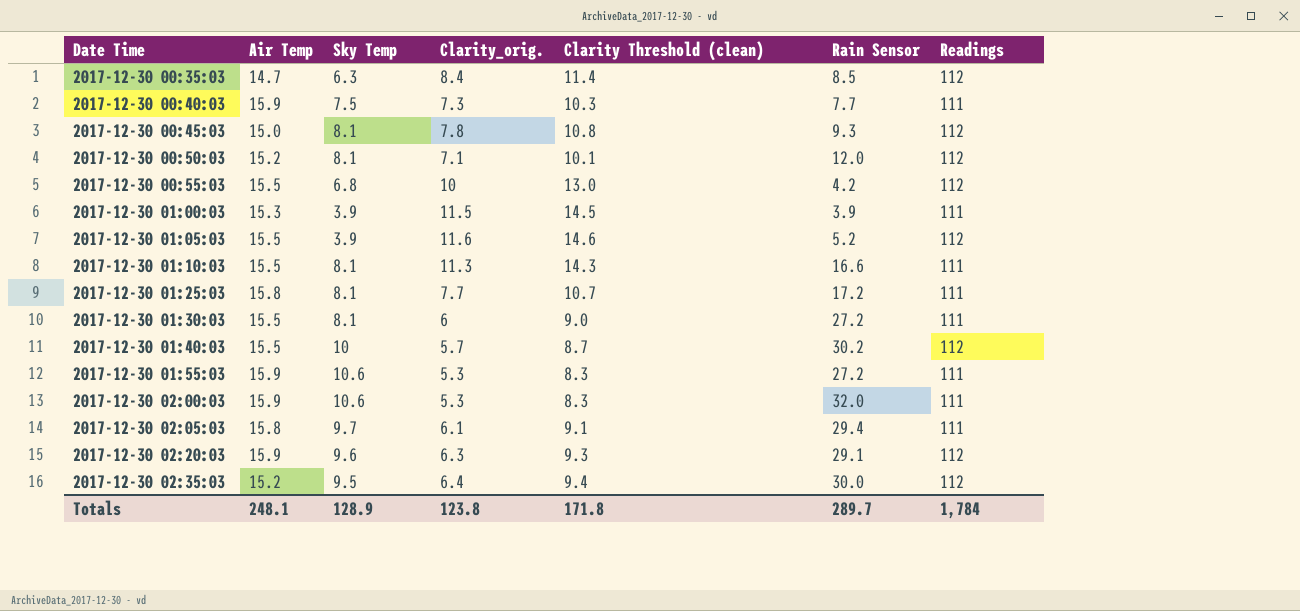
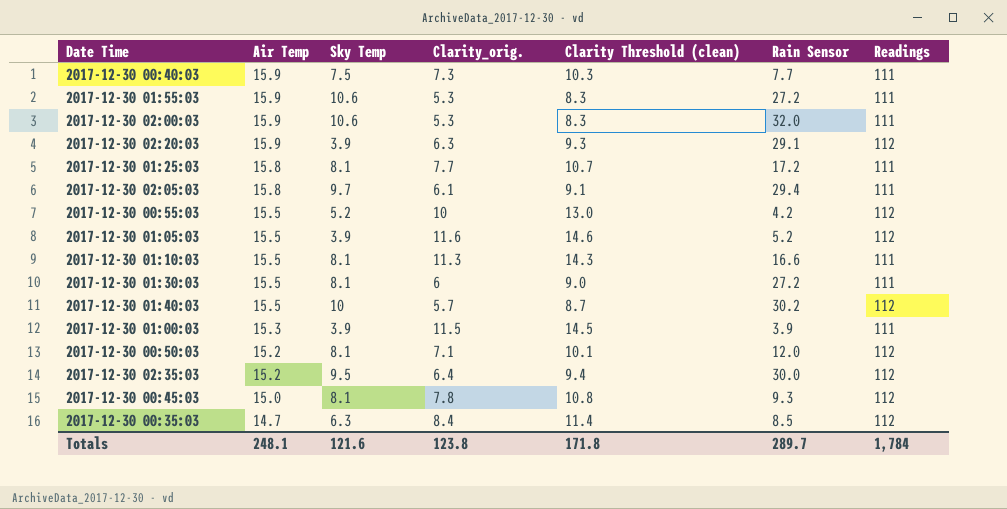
row order: Date Time ascending -> Air Temp descending
2017-12-30 02:20:03 | Sky Temp: 9.6 -> 3.9
2017-12-30 00:55:03 | Sky Temp: 6.8 -> 5.2
Totals | Sky Temp: 128.9 -> 121.6

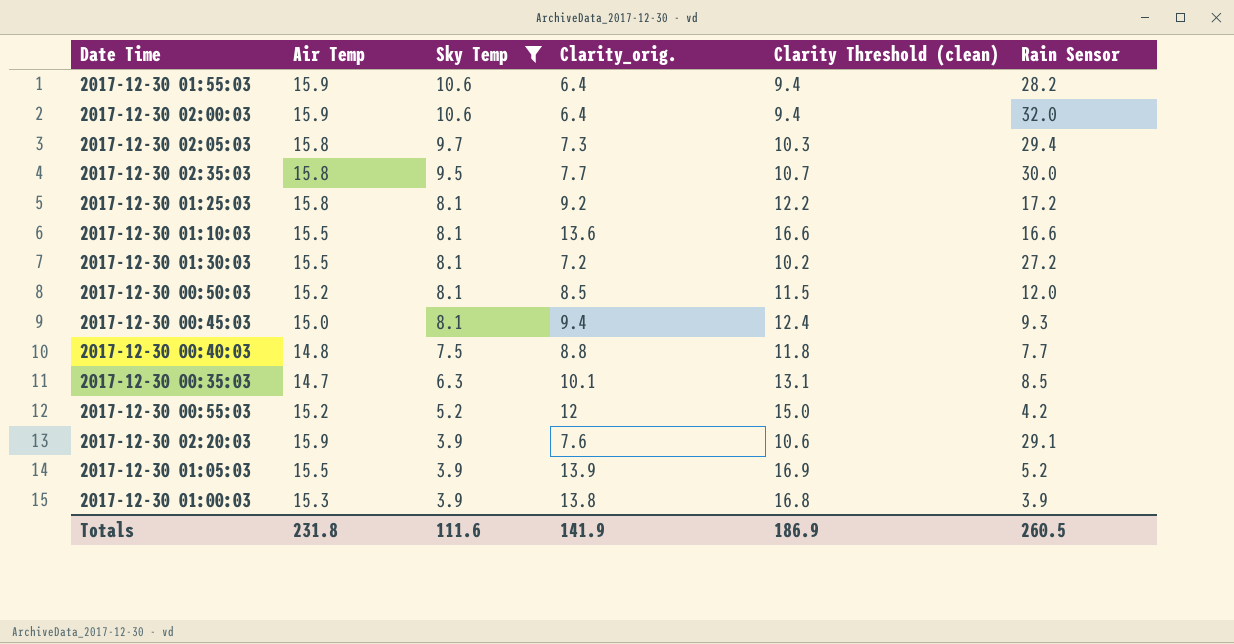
filter: none -> Sky Temp != 10
row order: Air Temp descending -> Sky Temp descending
column Readings | position: 7 -> none
2017-12-30 01:55:03 | Clarity_orig.: 5.3 -> 6.4
2017-12-30 01:55:03 | Clarity Threshold (clean): 8.3 -> 9.4
2017-12-30 01:55:03 | Rain Sensor: 27.2 -> 28.2
2017-12-30 02:00:03 | Clarity_orig.: 5.3 -> 6.4
2017-12-30 02:00:03 | Clarity Threshold (clean): 8.3 -> 9.4
2017-12-30 02:05:03 | Clarity_orig.: 6.1 -> 7.3
2017-12-30 02:05:03 | Clarity Threshold (clean): 9.1 -> 10.3
2017-12-30 02:35:03 | Air Temp: 15.2 -> 15.8
2017-12-30 02:35:03 | Clarity_orig.: 6.4 -> 7.7
2017-12-30 02:35:03 | Clarity Threshold (clean): 9.4 -> 10.7
2017-12-30 01:25:03 | Clarity_orig.: 7.7 -> 9.2
2017-12-30 01:25:03 | Clarity Threshold (clean): 10.7 -> 12.2
2017-12-30 01:10:03 | Clarity_orig.: 11.3 -> 13.6
2017-12-30 01:10:03 | Clarity Threshold (clean): 14.3 -> 16.6
2017-12-30 01:30:03 | Clarity_orig.: 6 -> 7.2
2017-12-30 01:30:03 | Clarity Threshold (clean): 9.0 -> 10.2
2017-12-30 00:50:03 | Clarity_orig.: 7.1 -> 8.5
2017-12-30 00:50:03 | Clarity Threshold (clean): 10.1 -> 11.5
2017-12-30 00:45:03 | Clarity_orig.: 7.8 -> 9.4
2017-12-30 00:45:03 | Clarity Threshold (clean): 10.8 -> 12.4
2017-12-30 00:40:03 | Air Temp: 15.9 -> 14.8
2017-12-30 00:40:03 | Clarity_orig.: 7.3 -> 8.8
2017-12-30 00:40:03 | Clarity Threshold (clean): 10.3 -> 11.8
2017-12-30 00:35:03 | Clarity_orig.: 8.4 -> 10.1
2017-12-30 00:35:03 | Clarity Threshold (clean): 11.4 -> 13.1
2017-12-30 00:55:03 | Air Temp: 15.5 -> 15.2
2017-12-30 00:55:03 | Clarity_orig.: 10 -> 12
2017-12-30 00:55:03 | Clarity Threshold (clean): 13.0 -> 15.0
2017-12-30 02:20:03 | Clarity_orig.: 6.3 -> 7.6
2017-12-30 02:20:03 | Clarity Threshold (clean): 9.3 -> 10.6
2017-12-30 01:05:03 | Clarity_orig.: 11.6 -> 13.9
2017-12-30 01:05:03 | Clarity Threshold (clean): 14.6 -> 16.9
2017-12-30 01:00:03 | Clarity_orig.: 11.5 -> 13.8
2017-12-30 01:00:03 | Clarity Threshold (clean): 14.5 -> 16.8
Totals | Air Temp: 248.1 -> 231.8
Totals | Sky Temp: 121.6 -> 111.6
Totals | Clarity_orig.: 123.8 -> 141.9
Totals | Clarity Threshold (clean): 171.8 -> 186.9
Totals | Rain Sensor: 289.7 -> 260.5

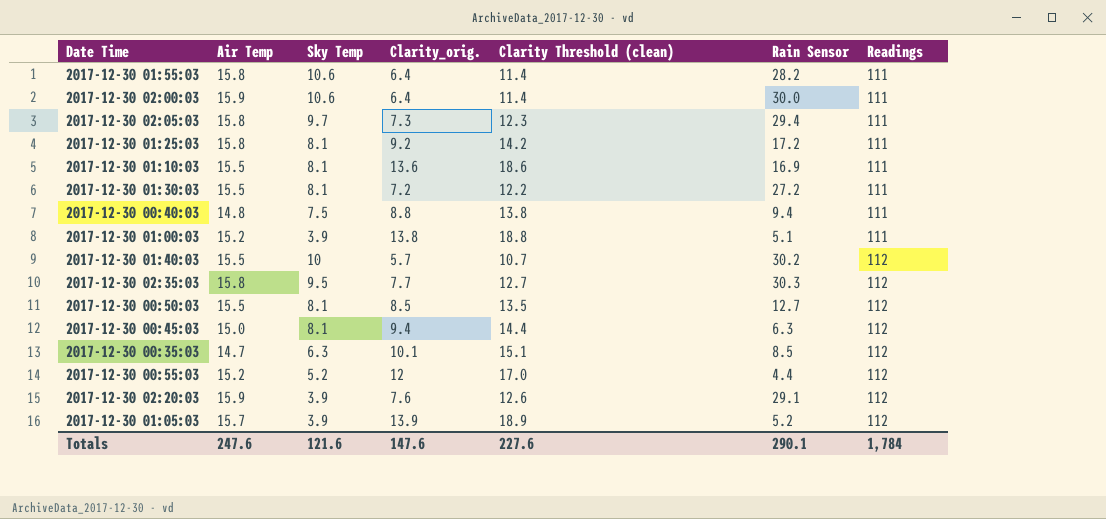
filter: Sky Temp != 10 -> none
row order: Sky Temp descending -> Readings ascending
column Clarity Threshold (clean) | formula: [Clarity_orig.] + 3 -> [Clarity_orig.] + 5
column Readings | position: none -> 7
2017-12-30 01:55:03 | Air Temp: 15.9 -> 15.8
2017-12-30 02:00:03 | Rain Sensor: 32.0 -> 30.0
2017-12-30 01:10:03 | Rain Sensor: 16.6 -> 16.9
2017-12-30 00:40:03 | Rain Sensor: 7.7 -> 9.4
2017-12-30 01:00:03 | Air Temp: 15.3 -> 15.2
2017-12-30 01:00:03 | Rain Sensor: 3.9 -> 5.1
2017-12-30 02:35:03 | Rain Sensor: 30.0 -> 30.3
2017-12-30 00:50:03 | Air Temp: 15.2 -> 15.5
2017-12-30 00:50:03 | Rain Sensor: 12.0 -> 12.7
2017-12-30 00:45:03 | Rain Sensor: 9.3 -> 6.3
2017-12-30 00:55:03 | Rain Sensor: 4.2 -> 4.4
2017-12-30 01:05:03 | Air Temp: 15.5 -> 15.7
Totals | Air Temp: 231.8 -> 247.6
Totals | Sky Temp: 111.6 -> 121.6
Totals | Clarity_orig.: 141.9 -> 147.6
Totals | Clarity Threshold (clean): 186.9 -> 227.6
Totals | Rain Sensor: 260.5 -> 290.1

